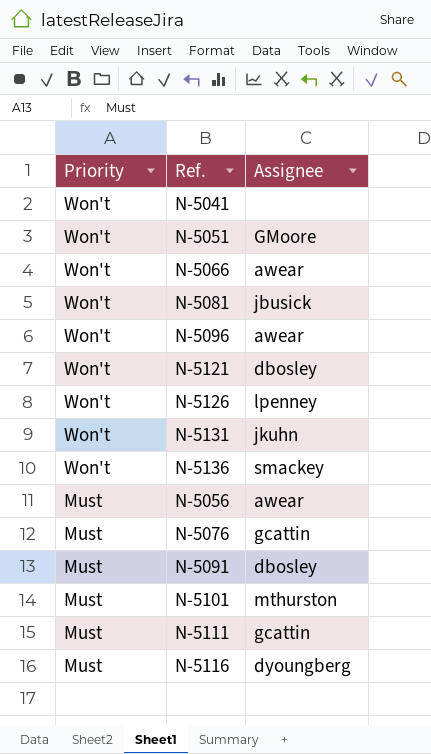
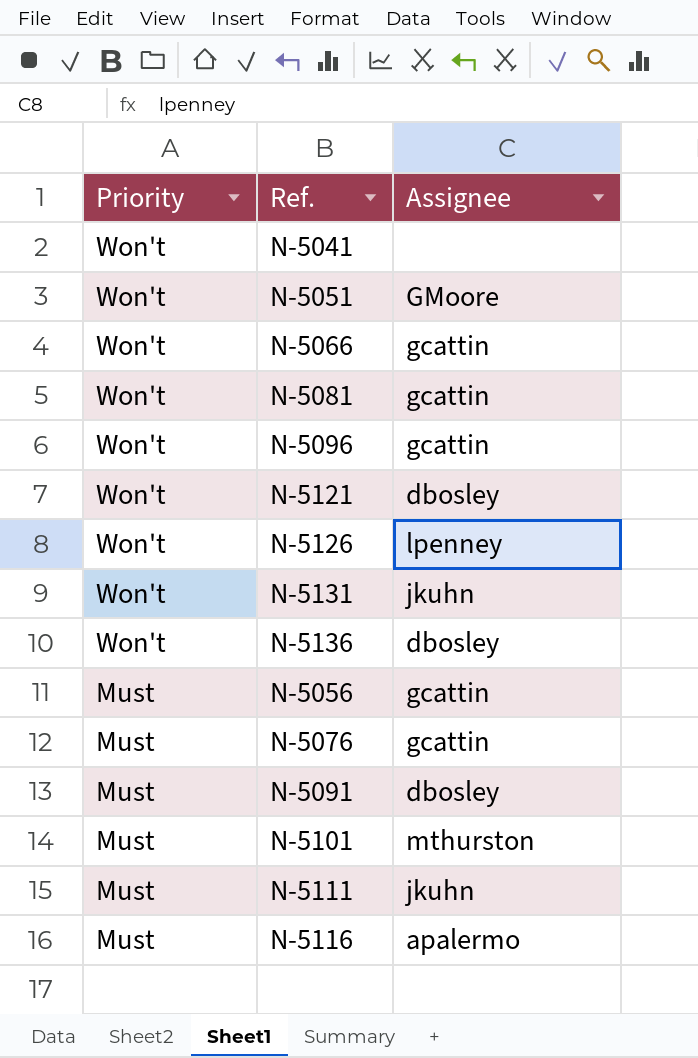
N-5066 | Assignee: awear -> gcattin
N-5081 | Assignee: jbusick -> gcattin
N-5096 | Assignee: awear -> gcattin
N-5136 | Assignee: smackey -> dbosley
N-5056 | Assignee: awear -> gcattin
N-5111 | Assignee: gcattin -> jkuhn
N-5116 | Assignee: dyoungberg -> apalermo

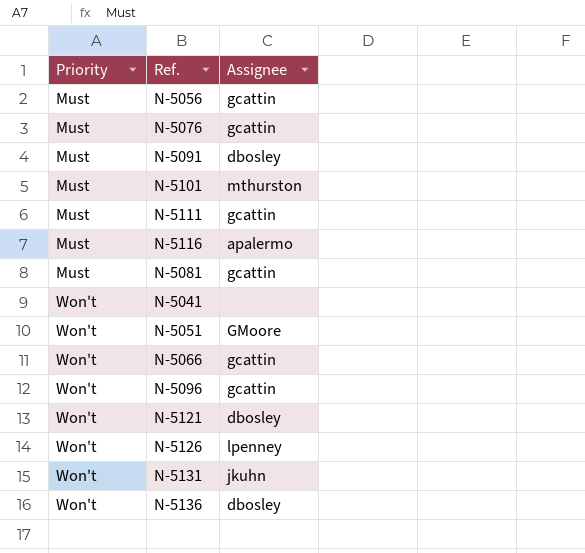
row order: Priority descending -> Priority ascending
N-5111 | Assignee: jkuhn -> gcattin
N-5081 | Priority: Won't -> Must

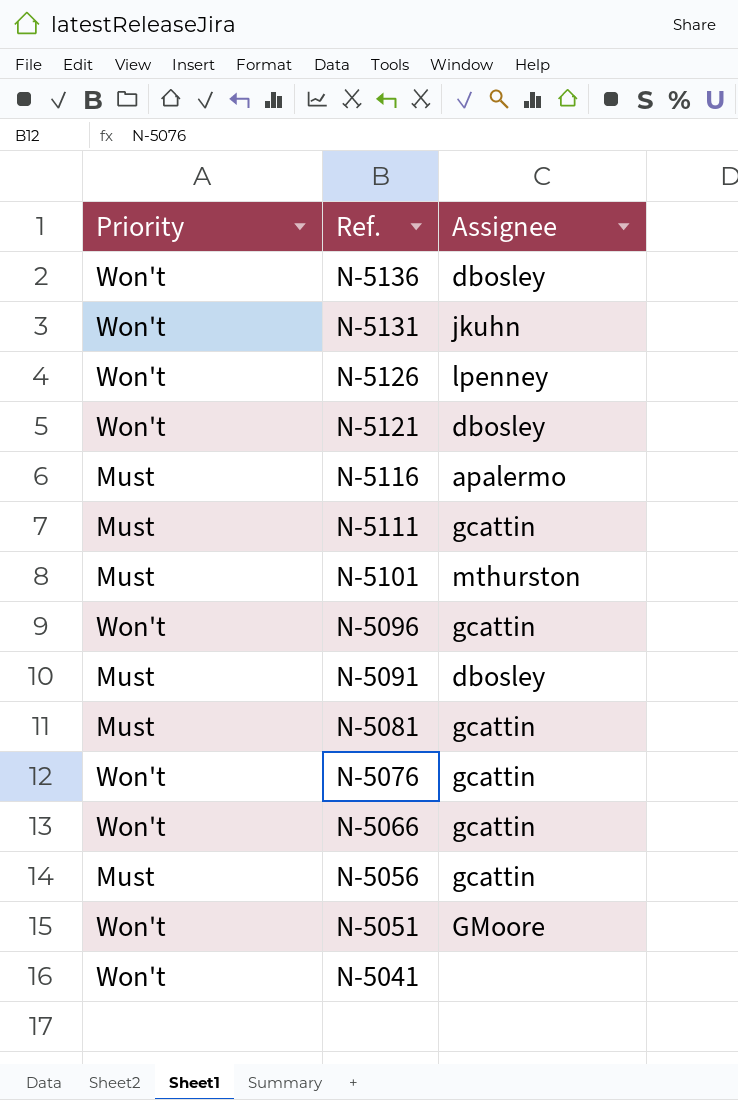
row order: Priority ascending -> Ref. descending
N-5076 | Priority: Must -> Won't

